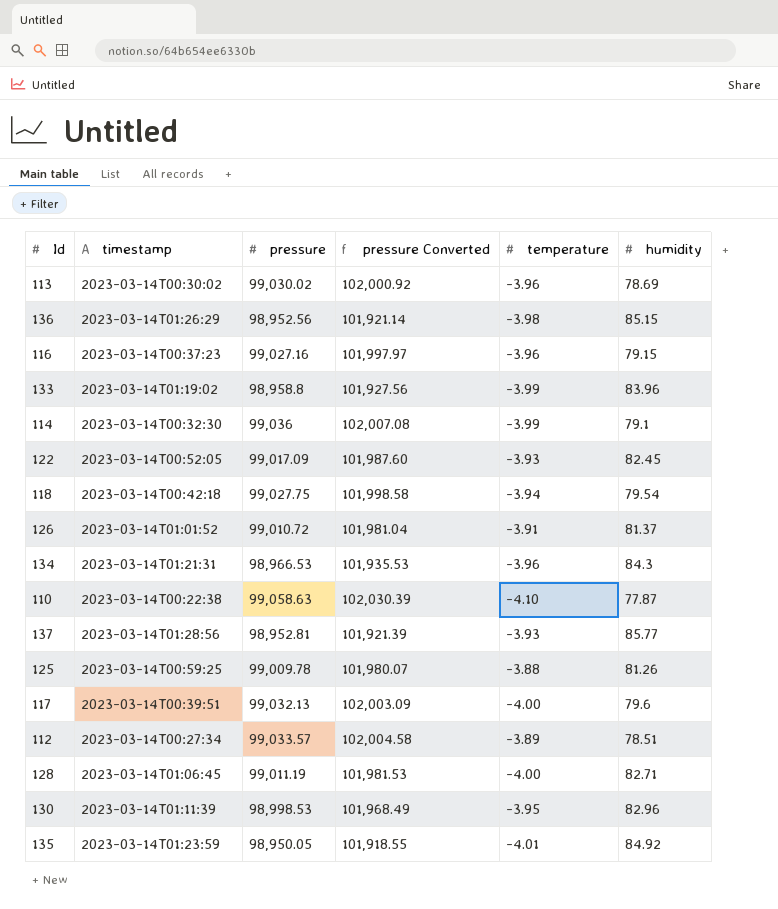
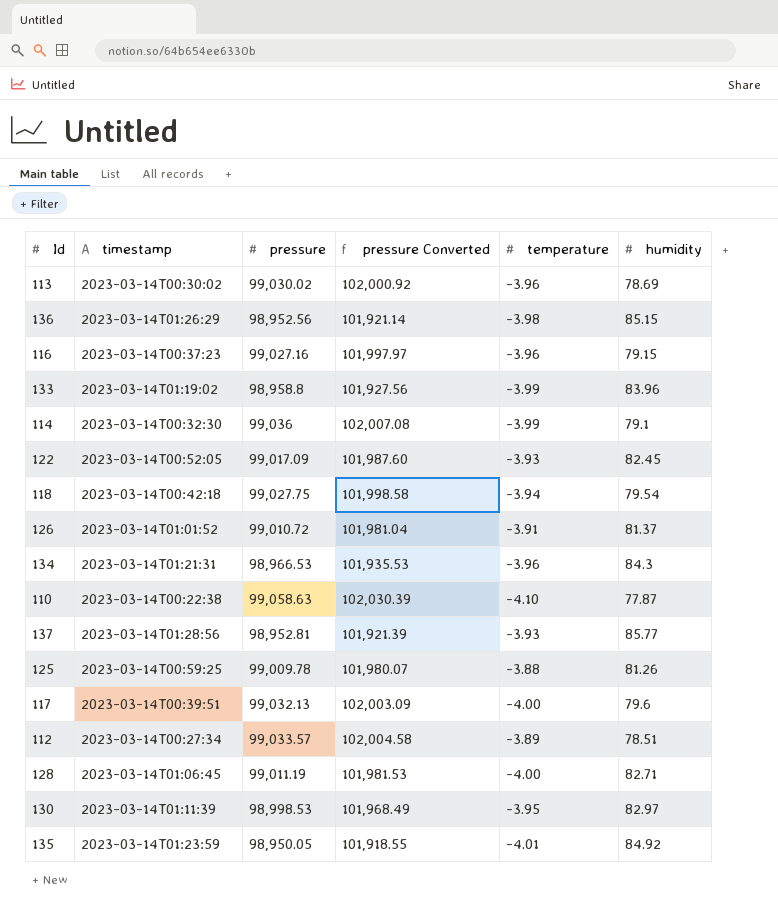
130 | humidity: 82.96 -> 82.97

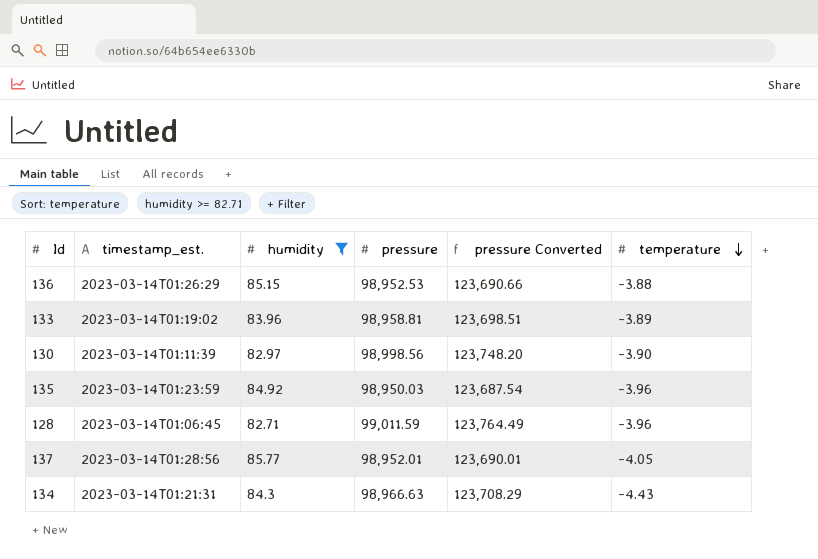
filter: none -> humidity >= 82.71
row order: none -> temperature descending
column name: timestamp -> timestamp_est.
column humidity | position: 6 -> 3
column pressure Converted | formula: [pressure] * 1.03 -> [pressure] * 1.25
136 | pressure: 98,952.56 -> 98,952.53
136 | temperature: -3.98 -> -3.88
133 | pressure: 98,958.8 -> 98,958.81
133 | temperature: -3.99 -> -3.89
130 | pressure: 98,998.53 -> 98,998.56
130 | temperature: -3.95 -> -3.90
135 | pressure: 98,950.05 -> 98,950.03
135 | temperature: -4.01 -> -3.96
128 | pressure: 99,011.19 -> 99,011.59
128 | temperature: -4.00 -> -3.96
137 | pressure: 98,952.81 -> 98,952.01
137 | temperature: -3.93 -> -4.05
134 | pressure: 98,966.53 -> 98,966.63
134 | temperature: -3.96 -> -4.43

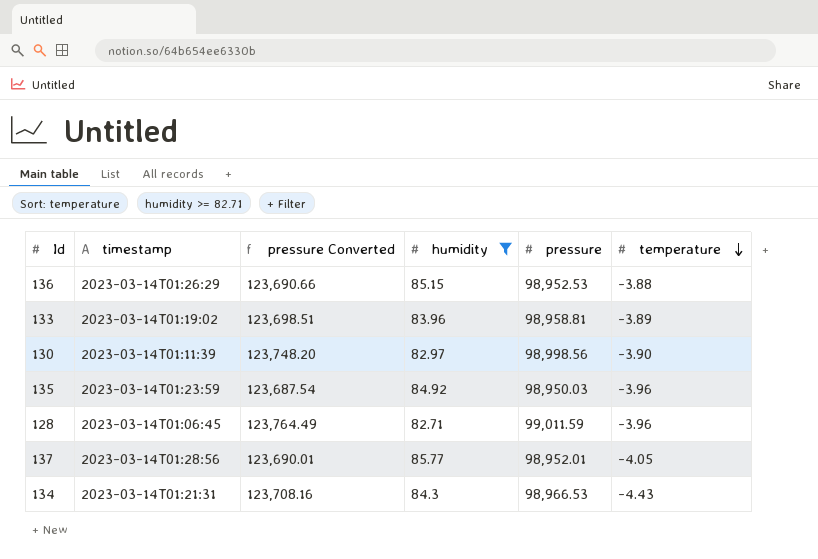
column name: timestamp_est. -> timestamp
column pressure Converted | position: 5 -> 3
134 | pressure Converted: 123,708.29 -> 123,708.16
134 | pressure: 98,966.63 -> 98,966.53

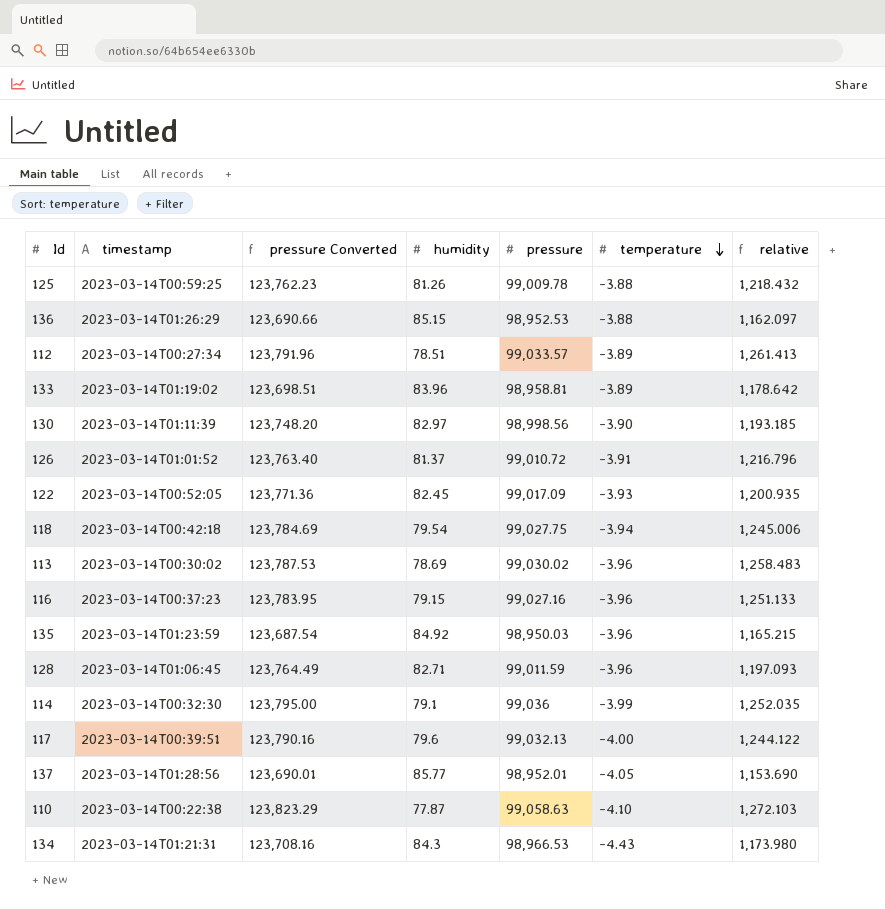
filter: humidity >= 82.71 -> none
column relative | formula: none -> [pressure] / [humidity]

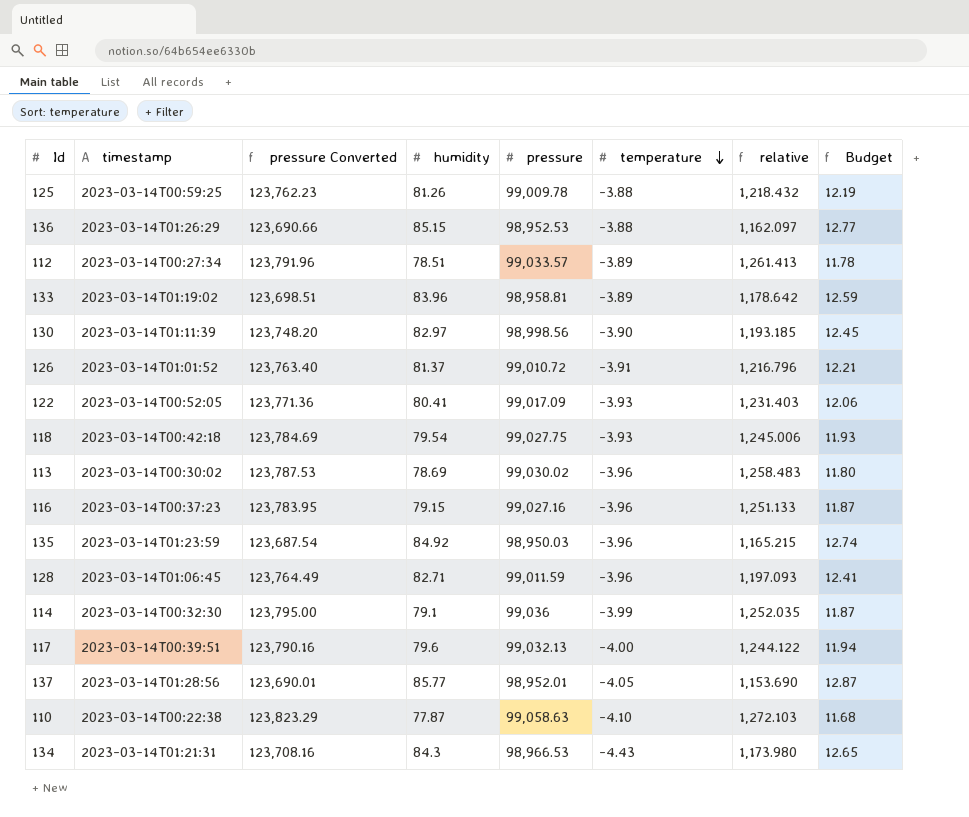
column Budget | formula: none -> [humidity] * 0.15
122 | humidity: 82.45 -> 80.41
122 | relative: 1,200.935 -> 1,231.403
118 | temperature: -3.94 -> -3.93

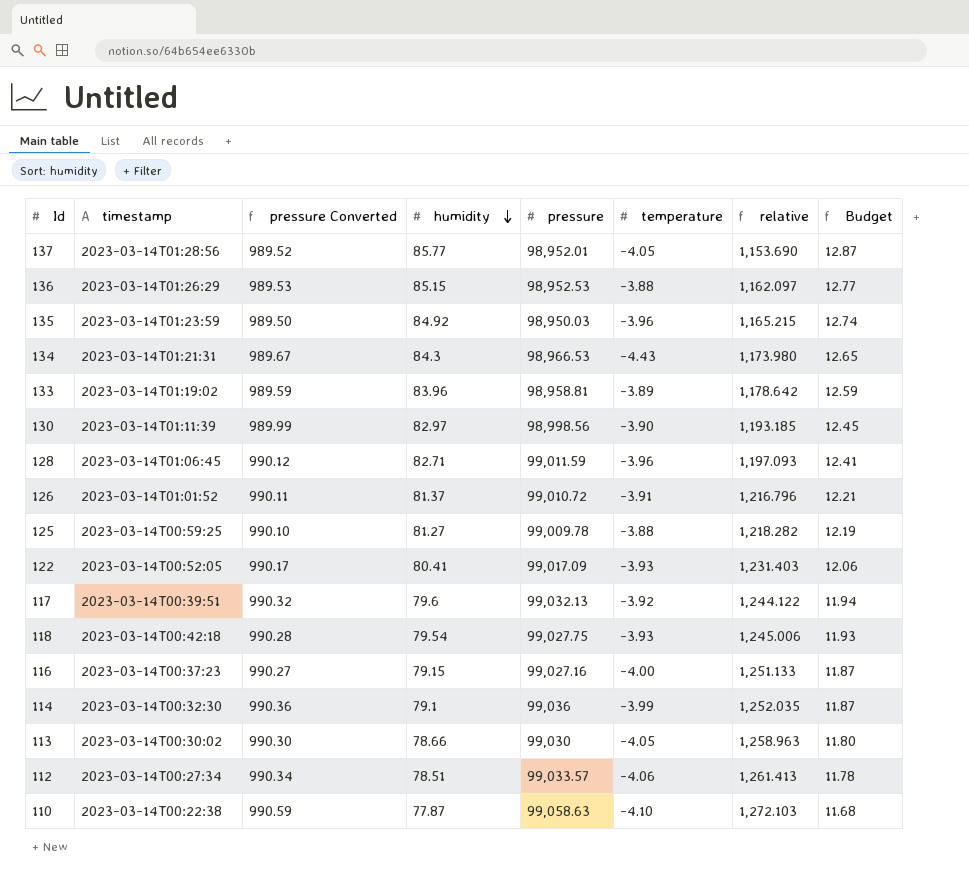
row order: temperature descending -> humidity descending
column pressure Converted | formula: [pressure] * 1.25 -> [pressure] * 0.01
125 | humidity: 81.26 -> 81.27
125 | relative: 1,218.432 -> 1,218.282
117 | temperature: -4.00 -> -3.92
116 | temperature: -3.96 -> -4.00
113 | humidity: 78.69 -> 78.66
113 | pressure: 99,030.02 -> 99,030
113 | temperature: -3.96 -> -4.05
113 | relative: 1,258.483 -> 1,258.963
112 | temperature: -3.89 -> -4.06

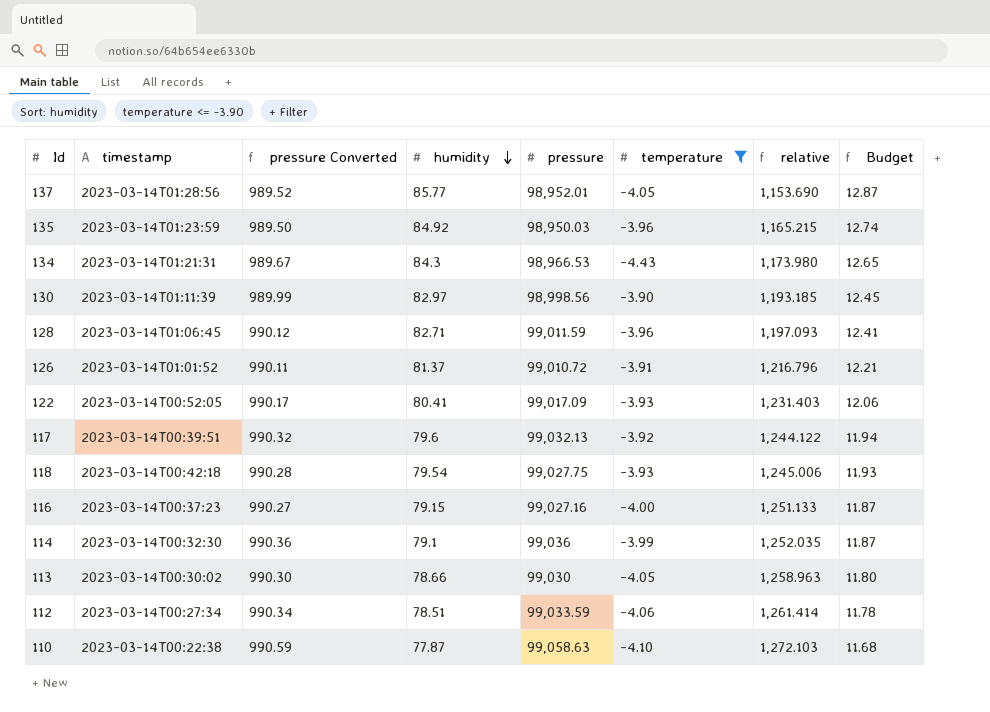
filter: none -> temperature <= -3.90
112 | pressure: 99,033.57 -> 99,033.59
112 | relative: 1,261.413 -> 1,261.414

